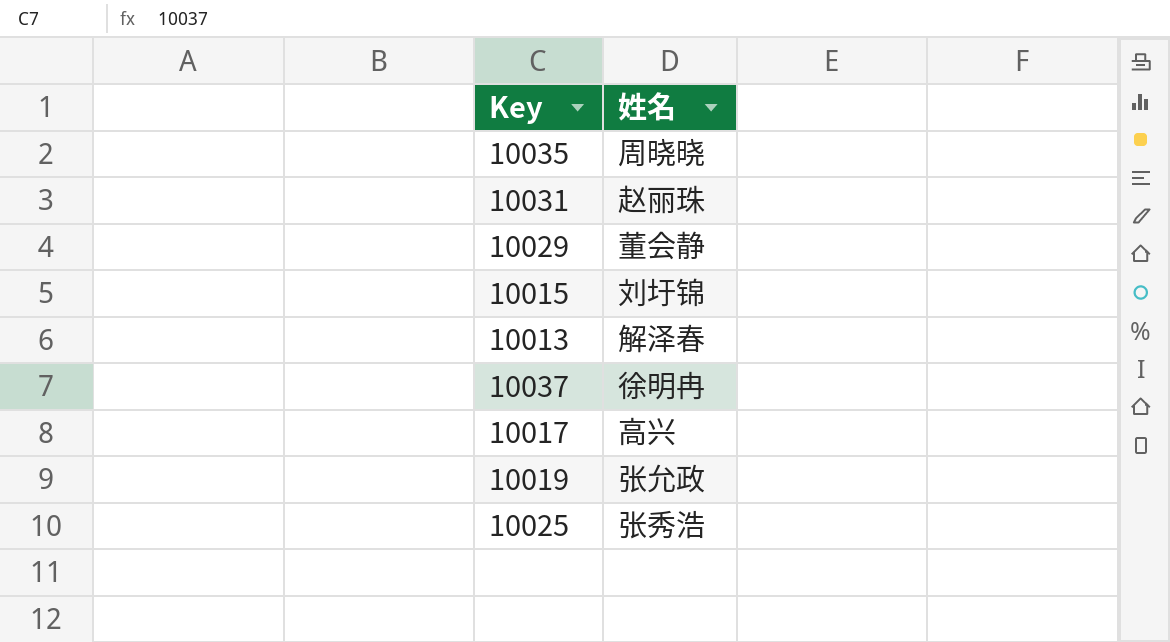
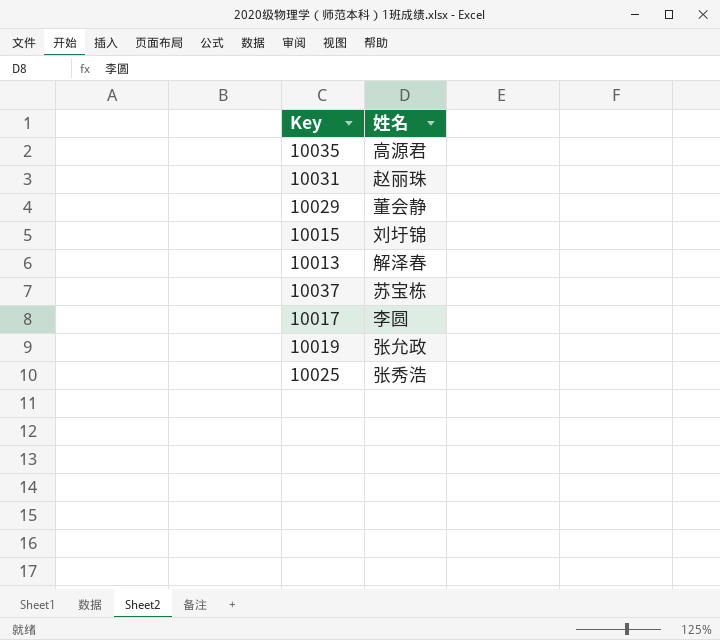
10035 | 姓名: 周晓晓 -> 高源君
10037 | 姓名: 徐明冉 -> 苏宝栋
10017 | 姓名: 高兴 -> 李圆

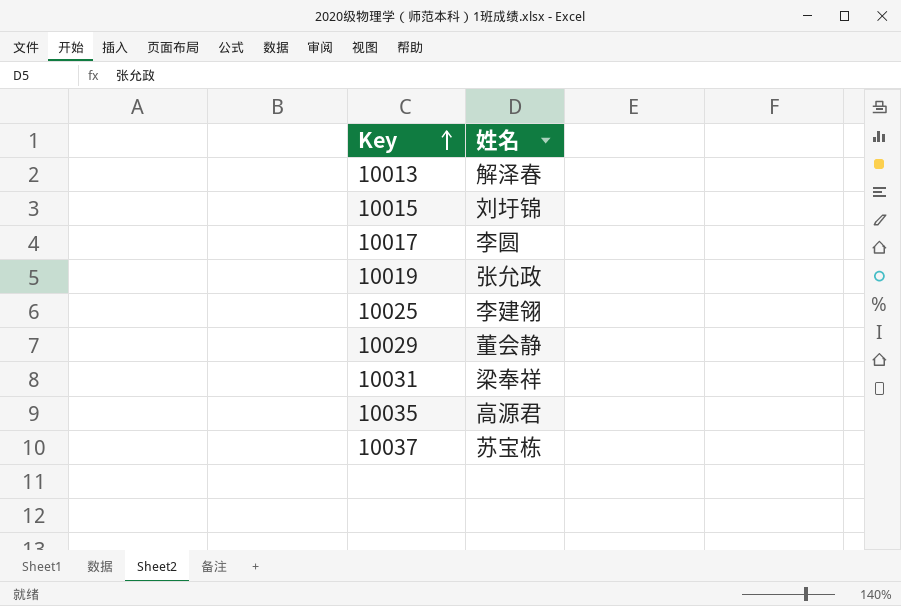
row order: none -> Key ascending
10025 | 姓名: 张秀浩 -> 李建翎
10031 | 姓名: 赵丽珠 -> 梁奉祥

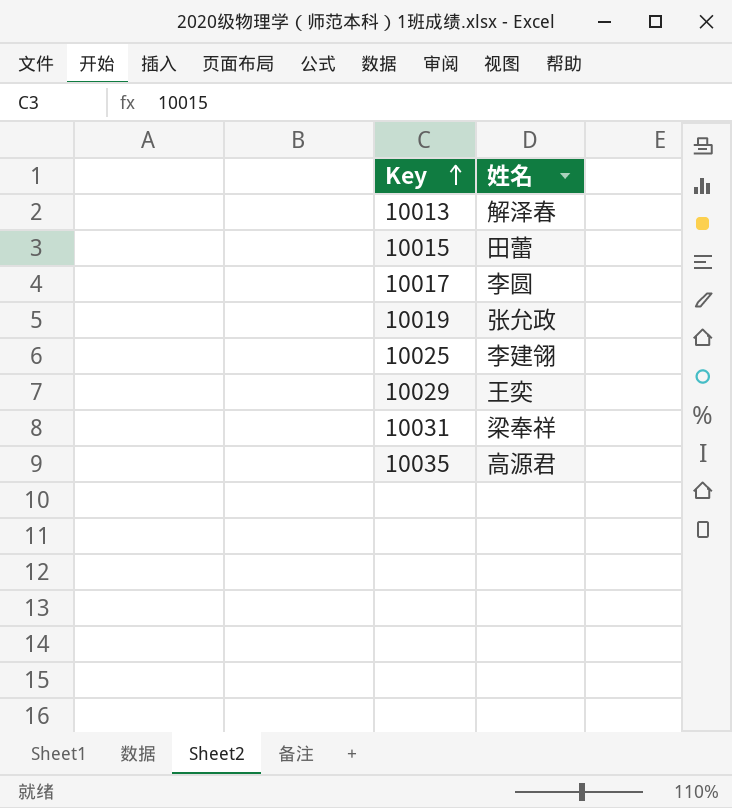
row 10037: 苏宝栋 -> none
10015 | 姓名: 刘圩锦 -> 田蕾
10029 | 姓名: 董会静 -> 王奕

